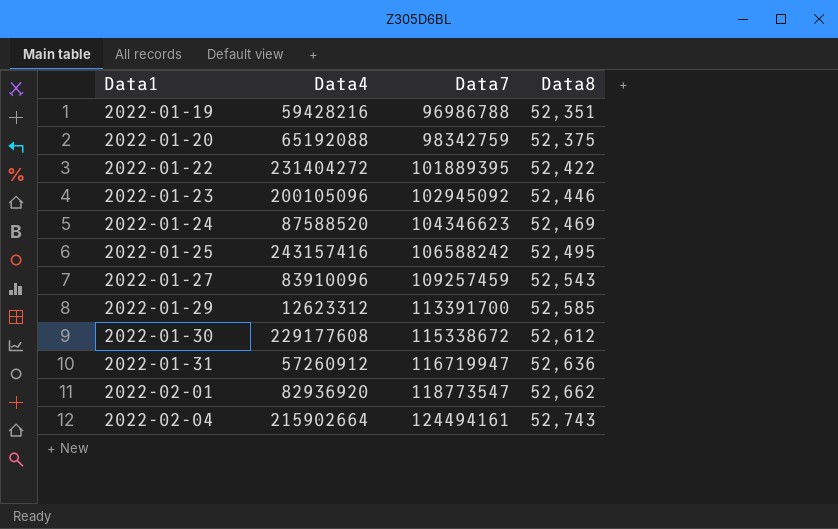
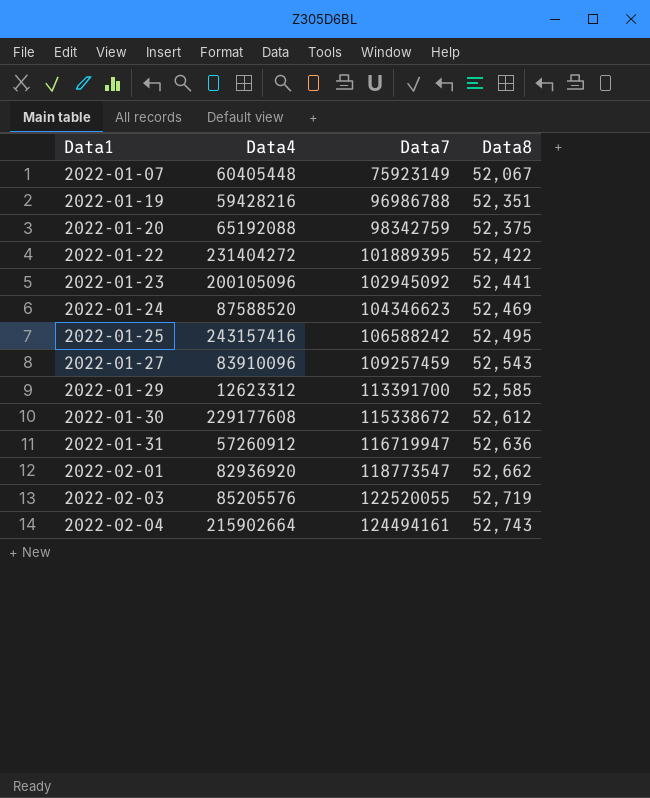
row 2022-01-07: none -> 60405448 | 75923149 | 52,067
2022-01-23 | Data8: 52,446 -> 52,441
row 2022-02-03: none -> 85205576 | 122520055 | 52,719

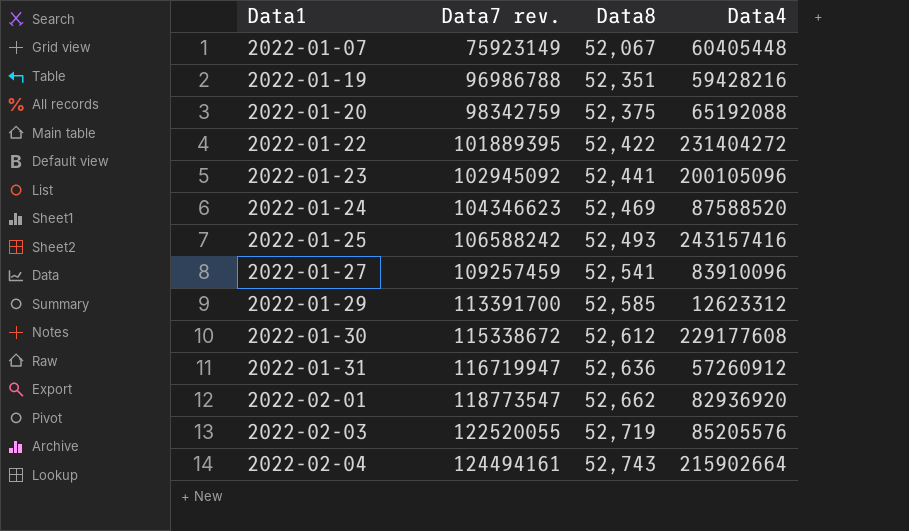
column name: Data7 -> Data7 rev.
column Data4 | position: 2 -> 4
2022-01-25 | Data8: 52,495 -> 52,493
2022-01-27 | Data8: 52,543 -> 52,541

